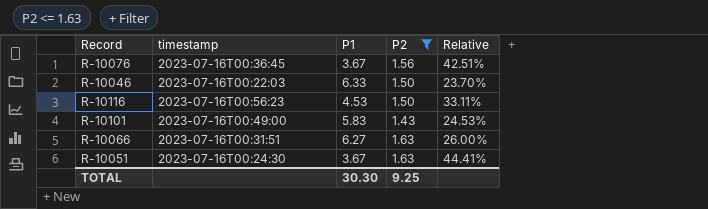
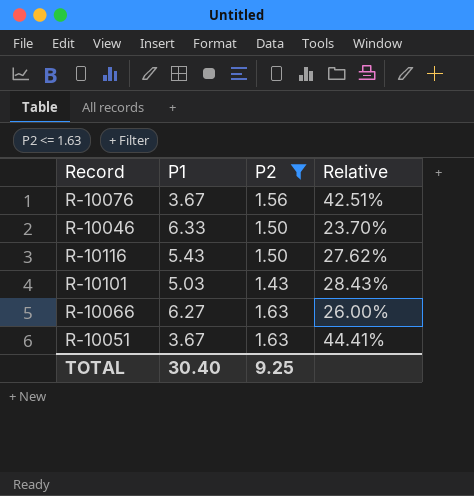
column timestamp | position: 2 -> none
R-10116 | P1: 4.53 -> 5.43
R-10116 | Relative: 33.11% -> 27.62%
R-10101 | P1: 5.83 -> 5.03
R-10101 | Relative: 24.53% -> 28.43%
TOTAL | P1: 30.30 -> 30.40

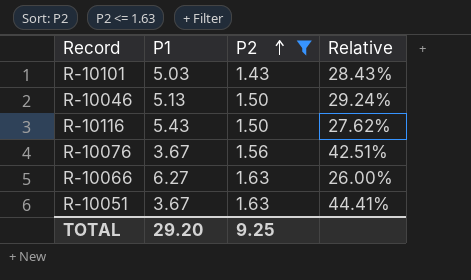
row order: none -> P2 ascending
R-10046 | P1: 6.33 -> 5.13
R-10046 | Relative: 23.70% -> 29.24%
TOTAL | P1: 30.40 -> 29.20

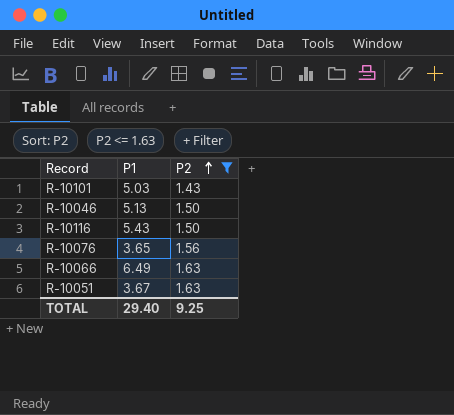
column Relative | formula: [P2] / [P1] -> none
R-10076 | P1: 3.67 -> 3.65
R-10066 | P1: 6.27 -> 6.49
TOTAL | P1: 29.20 -> 29.40

